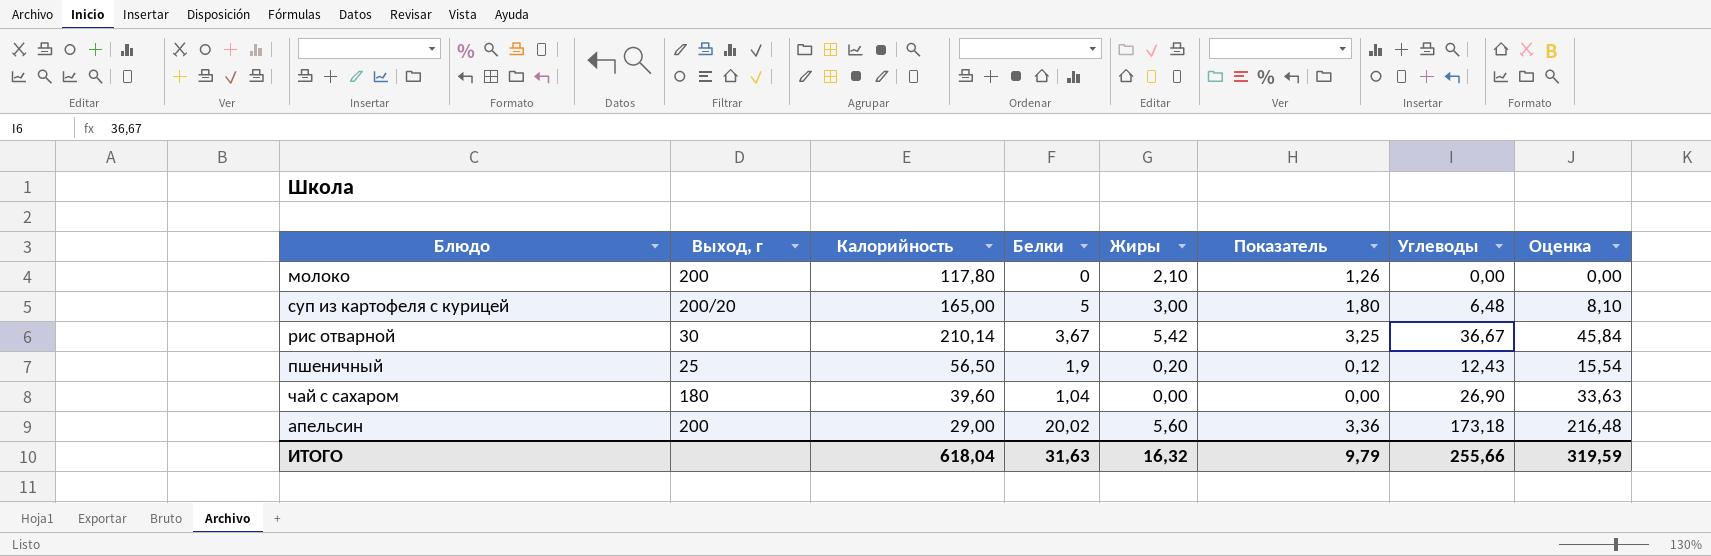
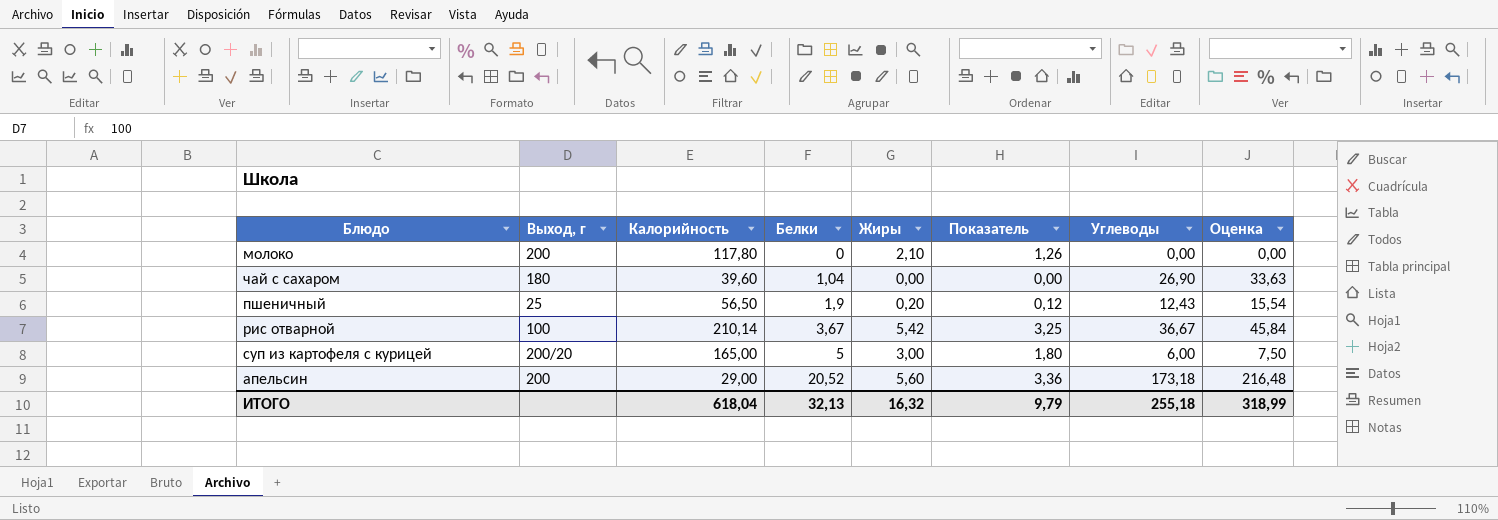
row order: none -> Белки ascending
рис отварной | Выход, г: 30 -> 100
суп из картофеля с курицей | Углеводы: 6,48 -> 6,00
суп из картофеля с курицей | Оценка: 8,10 -> 7,50
апельсин | Белки: 20,02 -> 20,52
ИТОГО | Белки: 31,63 -> 32,13
ИТОГО | Углеводы: 255,66 -> 255,18
ИТОГО | Оценка: 319,59 -> 318,99

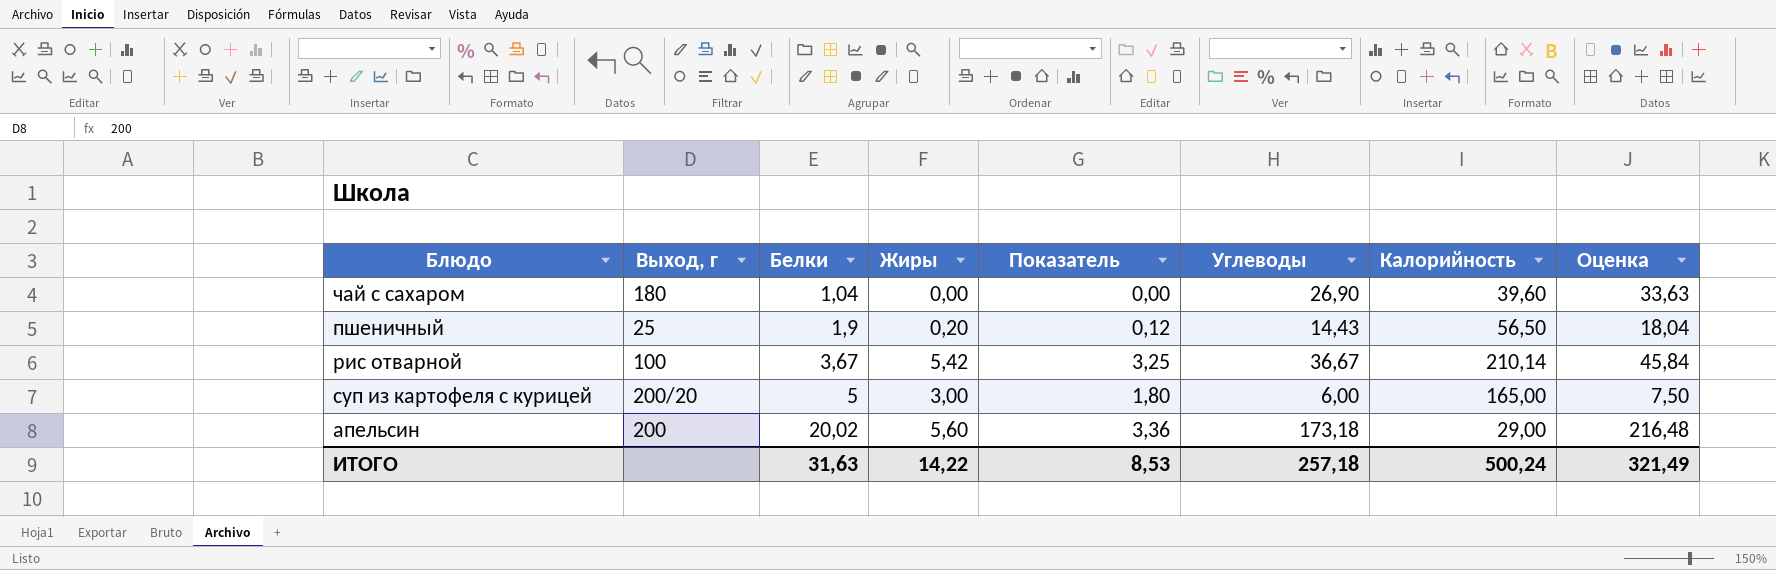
column Калорийность | position: 3 -> 7
row молоко: 200 | 117,80 | 0 | 2,10 | 1,26 | 0,00 | 0,00 -> none
пшеничный | Углеводы: 12,43 -> 14,43
пшеничный | Оценка: 15,54 -> 18,04
апельсин | Белки: 20,52 -> 20,02
ИТОГО | Белки: 32,13 -> 31,63
ИТОГО | Жиры: 16,32 -> 14,22
ИТОГО | Показатель: 9,79 -> 8,53
ИТОГО | Углеводы: 255,18 -> 257,18
ИТОГО | Калорийность: 618,04 -> 500,24
ИТОГО | Оценка: 318,99 -> 321,49

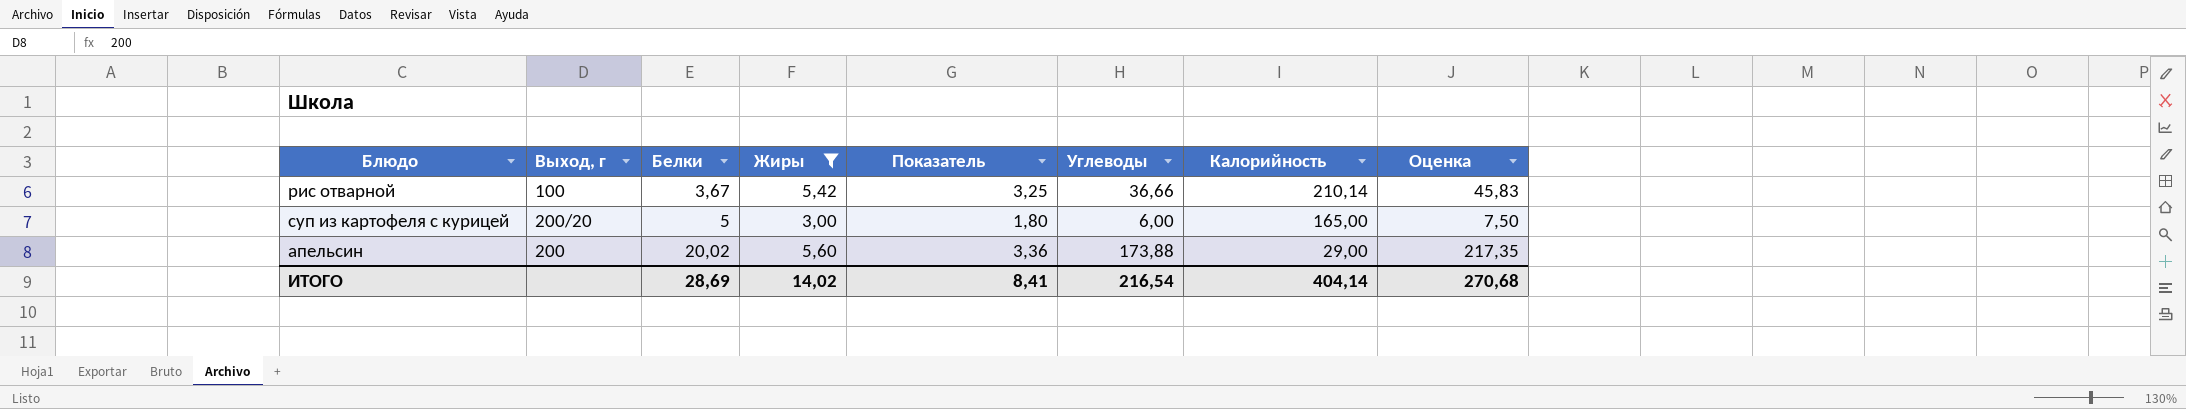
filter: none -> Жиры >= 3,00
рис отварной | Углеводы: 36,67 -> 36,66
рис отварной | Оценка: 45,84 -> 45,83
апельсин | Углеводы: 173,18 -> 173,88
апельсин | Оценка: 216,48 -> 217,35
ИТОГО | Белки: 31,63 -> 28,69
ИТОГО | Жиры: 14,22 -> 14,02
ИТОГО | Показатель: 8,53 -> 8,41
ИТОГО | Углеводы: 257,18 -> 216,54
ИТОГО | Калорийность: 500,24 -> 404,14
ИТОГО | Оценка: 321,49 -> 270,68

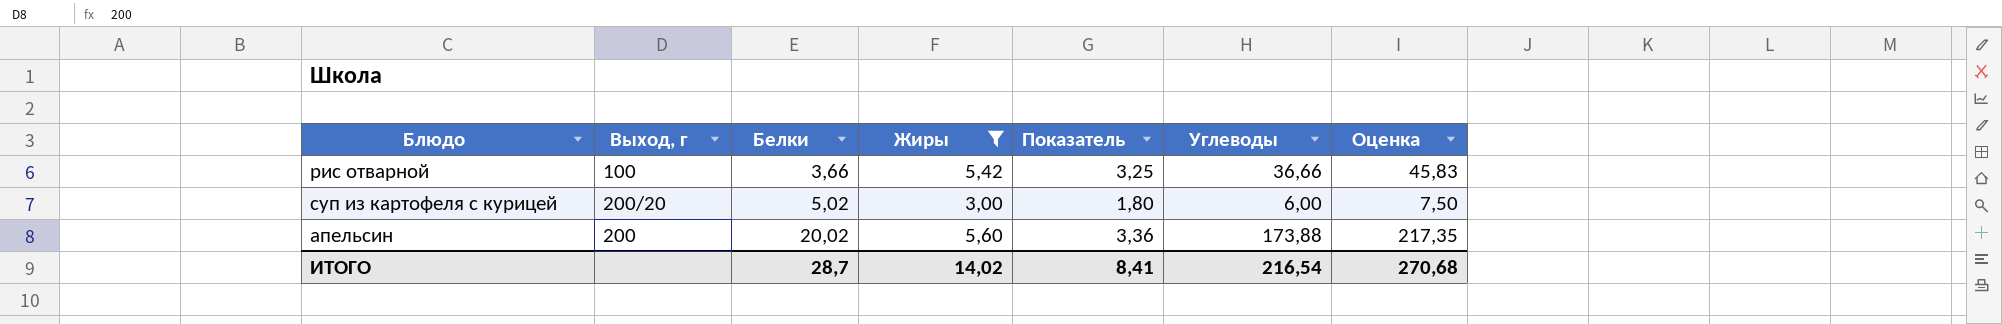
column Калорийность | position: 7 -> none
рис отварной | Белки: 3,67 -> 3,66
суп из картофеля с курицей | Белки: 5 -> 5,02
ИТОГО | Белки: 28,69 -> 28,7

